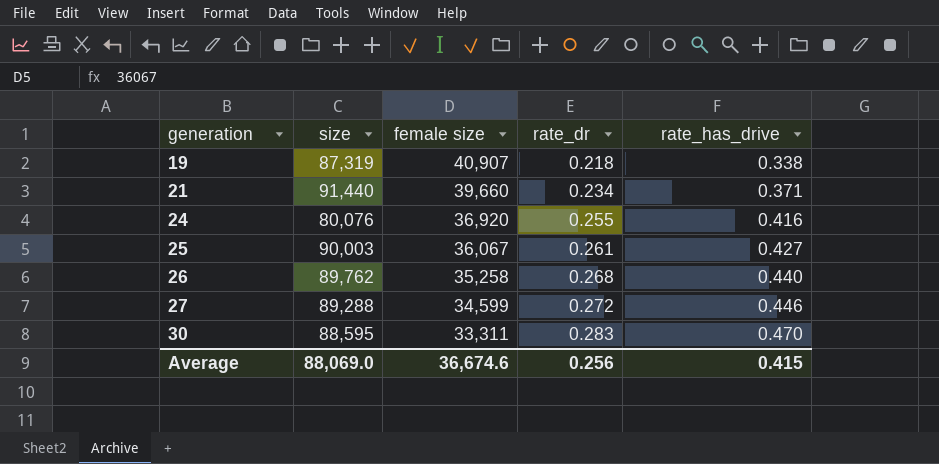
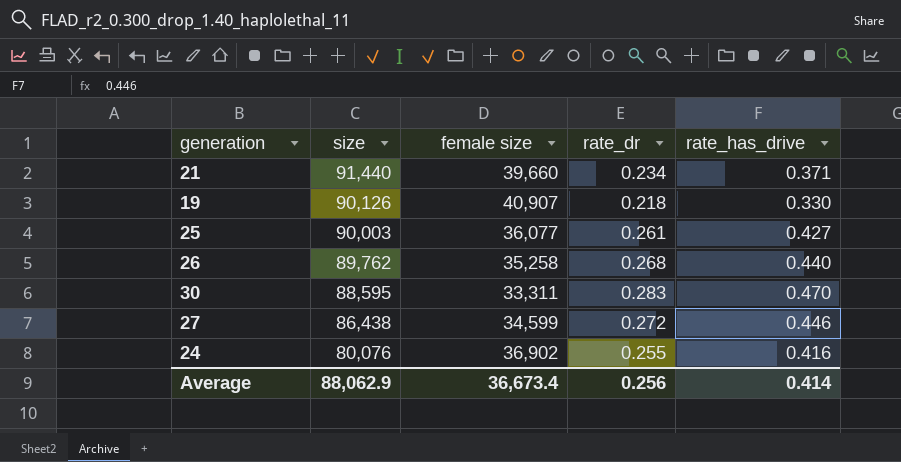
row order: generation ascending -> size descending
19 | size: 87,319 -> 90,126
19 | rate_has_drive: 0.338 -> 0.330
25 | female size: 36,067 -> 36,077
27 | size: 89,288 -> 86,438
24 | female size: 36,920 -> 36,902
Average | size: 88,069.0 -> 88,062.9
Average | female size: 36,674.6 -> 36,673.4
Average | rate_has_drive: 0.415 -> 0.414

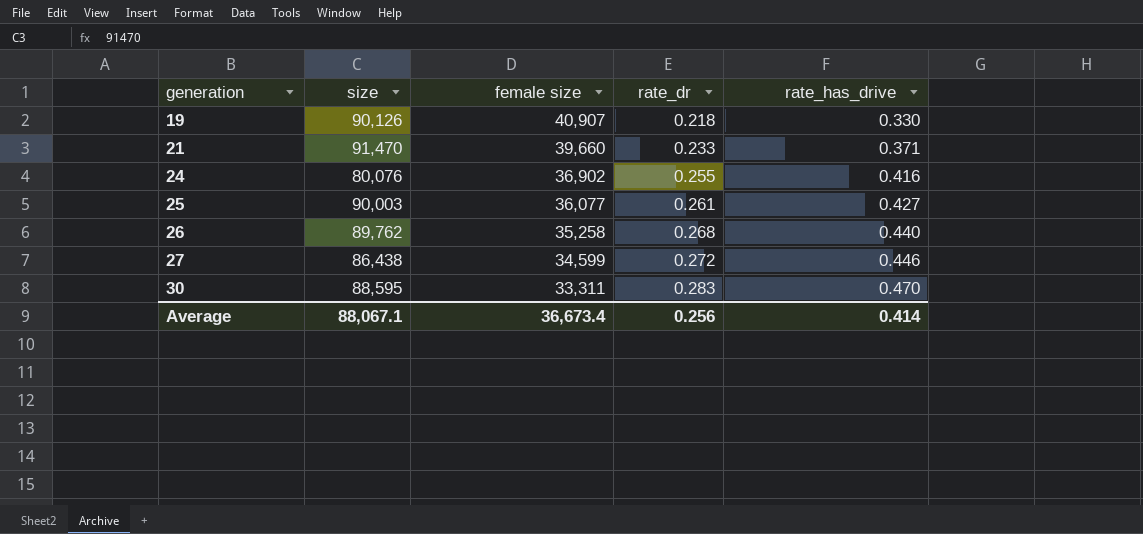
row order: size descending -> generation ascending
21 | size: 91,440 -> 91,470
21 | rate_dr: 0.234 -> 0.233
Average | size: 88,062.9 -> 88,067.1

